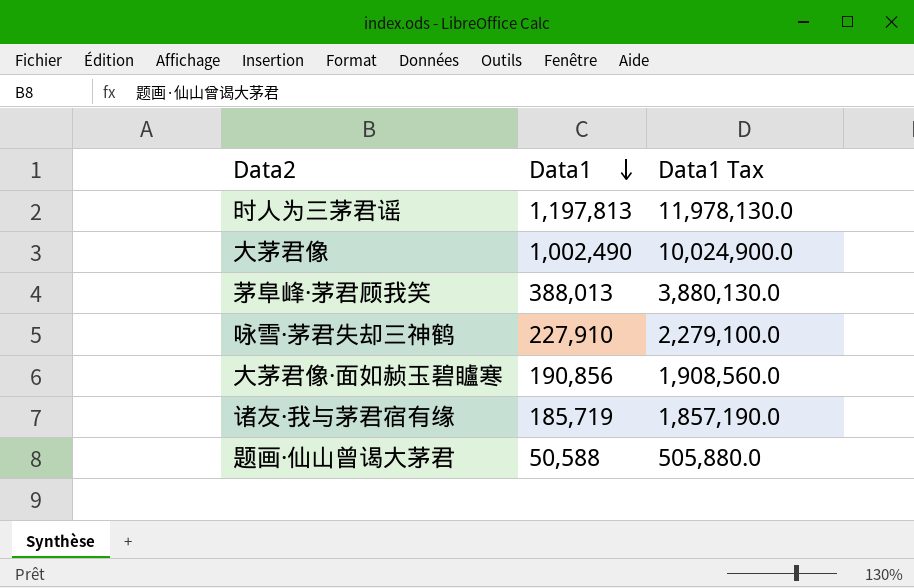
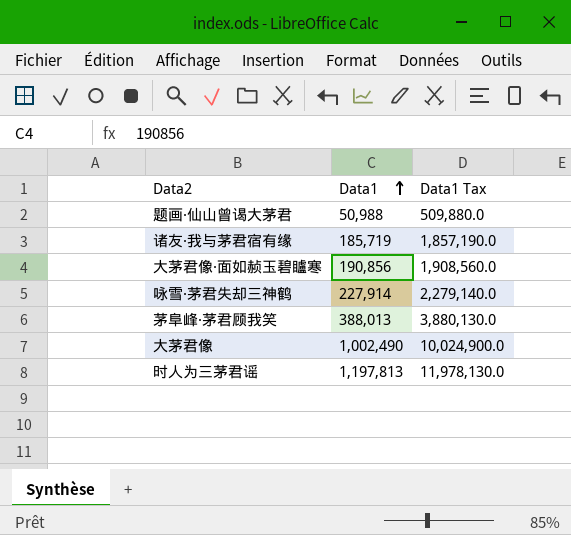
row order: Data1 descending -> Data1 ascending
题画·仙山曾谒大茅君 | Data1: 50,588 -> 50,988
题画·仙山曾谒大茅君 | Data1 Tax: 505,880.0 -> 509,880.0
咏雪·茅君失却三神鹤 | Data1: 227,910 -> 227,914
咏雪·茅君失却三神鹤 | Data1 Tax: 2,279,100.0 -> 2,279,140.0

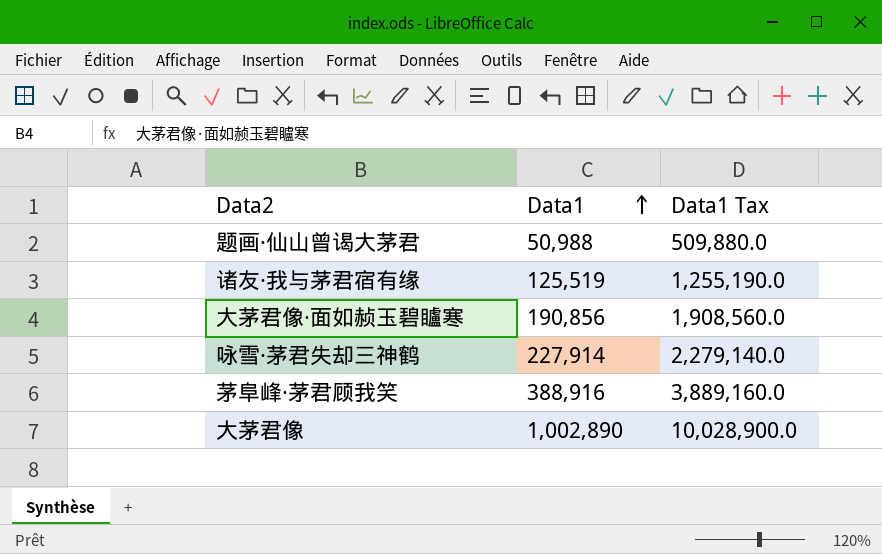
row 时人为三茅君谣: 1,197,813 | 11,978,130.0 -> none
诸友·我与茅君宿有缘 | Data1: 185,719 -> 125,519
诸友·我与茅君宿有缘 | Data1 Tax: 1,857,190.0 -> 1,255,190.0
茅阜峰·茅君顾我笑 | Data1: 388,013 -> 388,916
茅阜峰·茅君顾我笑 | Data1 Tax: 3,880,130.0 -> 3,889,160.0
大茅君像 | Data1: 1,002,490 -> 1,002,890
大茅君像 | Data1 Tax: 10,024,900.0 -> 10,028,900.0

